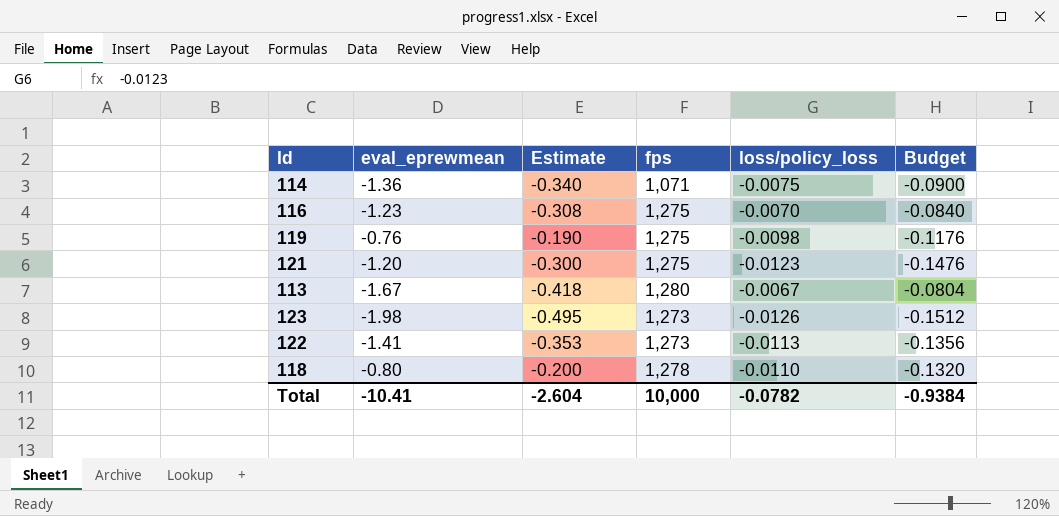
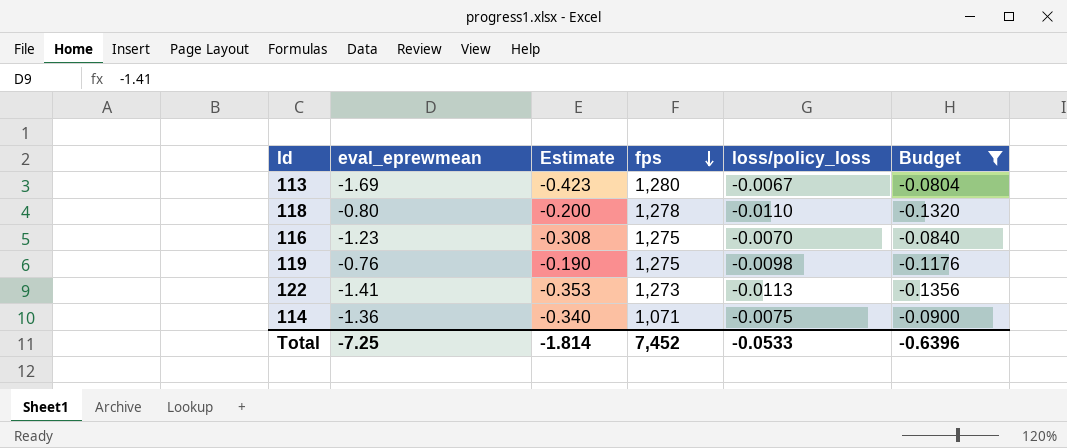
filter: none -> Budget >= -0.1356
row order: none -> fps descending
113 | eval_eprewmean: -1.67 -> -1.69
113 | Estimate: -0.418 -> -0.423
Total | eval_eprewmean: -10.41 -> -7.25
Total | Estimate: -2.604 -> -1.814
Total | fps: 10,000 -> 7,452
Total | loss/policy_loss: -0.0782 -> -0.0533
Total | Budget: -0.9384 -> -0.6396

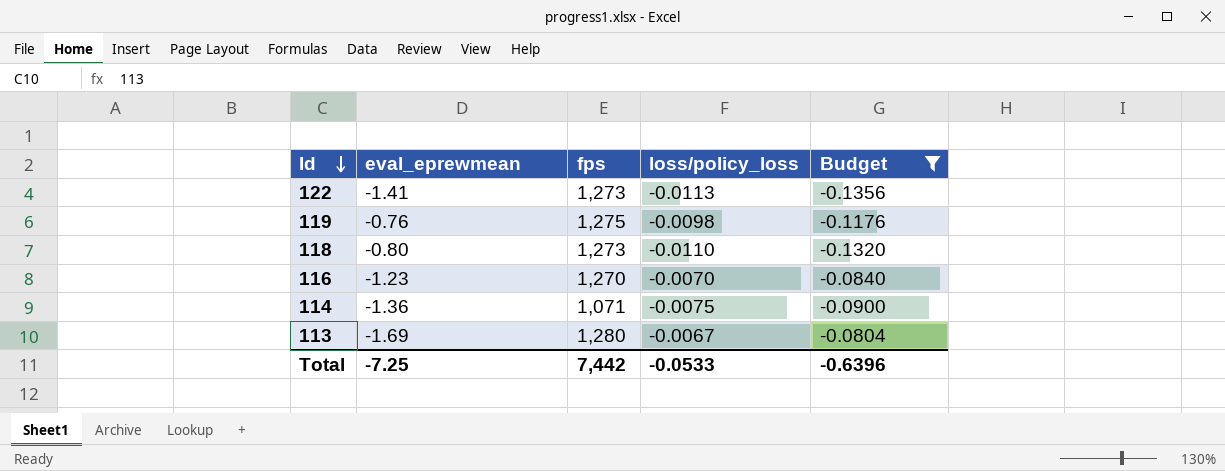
row order: fps descending -> Id descending
column Estimate | formula: [eval_eprewmean] * 0.25 -> none
118 | fps: 1,278 -> 1,273
116 | fps: 1,275 -> 1,270
Total | fps: 7,452 -> 7,442

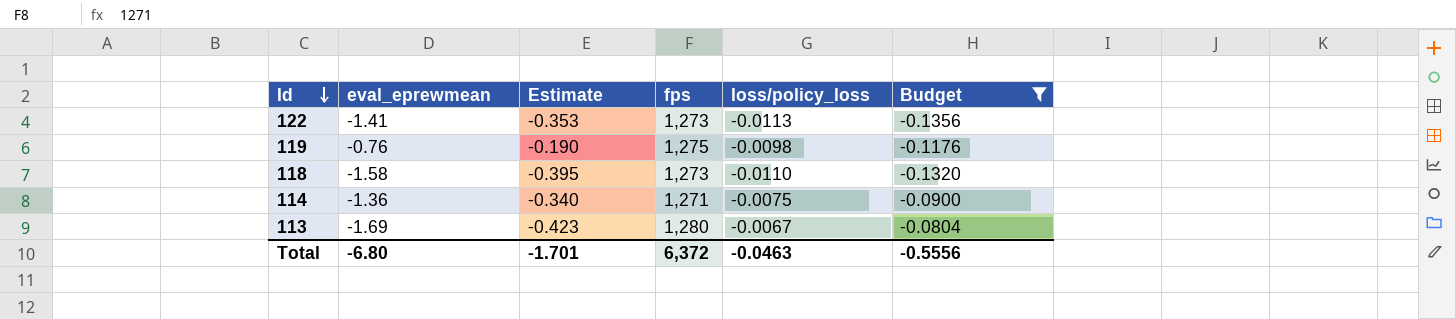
column Estimate | formula: none -> [eval_eprewmean] * 0.25
row 116: -1.23 | 1,270 | -0.0070 | -0.0840 -> none
118 | eval_eprewmean: -0.80 -> -1.58
114 | fps: 1,071 -> 1,271
Total | eval_eprewmean: -7.25 -> -6.80
Total | fps: 7,442 -> 6,372
Total | loss/policy_loss: -0.0533 -> -0.0463
Total | Budget: -0.6396 -> -0.5556

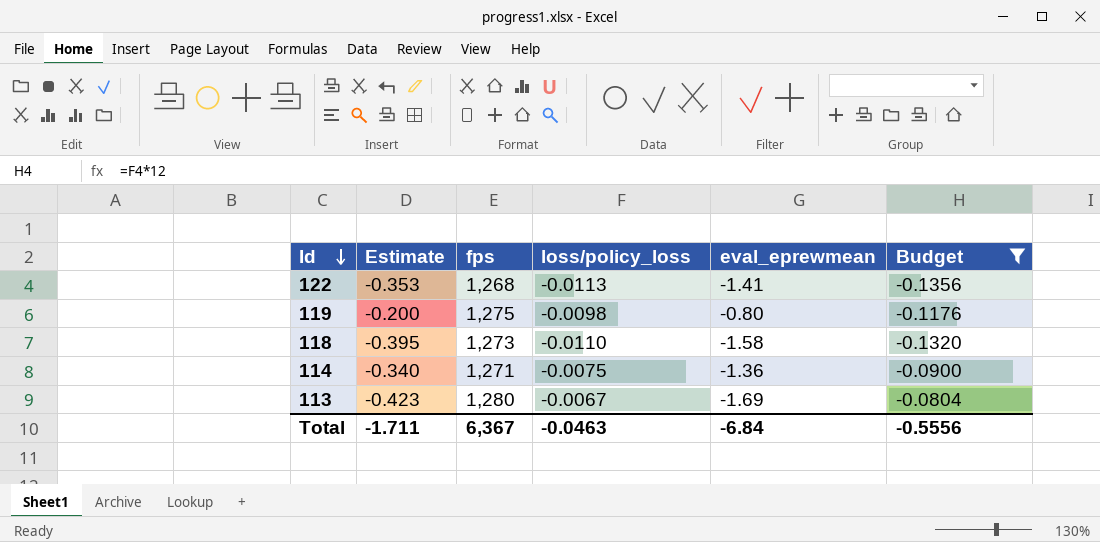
column eval_eprewmean | position: 2 -> 5
122 | fps: 1,273 -> 1,268
119 | Estimate: -0.190 -> -0.200
119 | eval_eprewmean: -0.76 -> -0.80
Total | Estimate: -1.701 -> -1.711
Total | fps: 6,372 -> 6,367
Total | eval_eprewmean: -6.80 -> -6.84

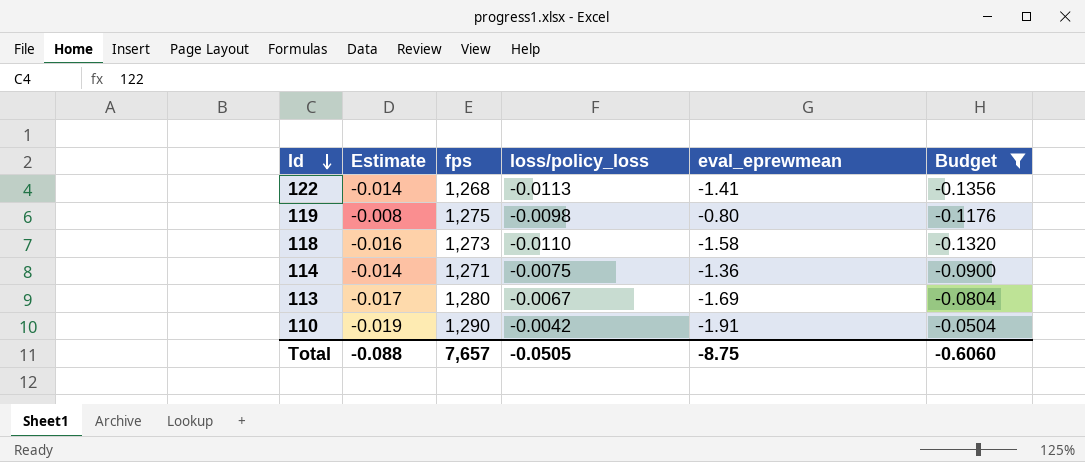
column Estimate | formula: [eval_eprewmean] * 0.25 -> [eval_eprewmean] * 0.01
row 110: none -> -0.019 | 1,290 | -0.0042 | -1.91 | -0.0504
Total | Estimate: -1.711 -> -0.088
Total | fps: 6,367 -> 7,657
Total | loss/policy_loss: -0.0463 -> -0.0505
Total | eval_eprewmean: -6.84 -> -8.75
Total | Budget: -0.5556 -> -0.6060

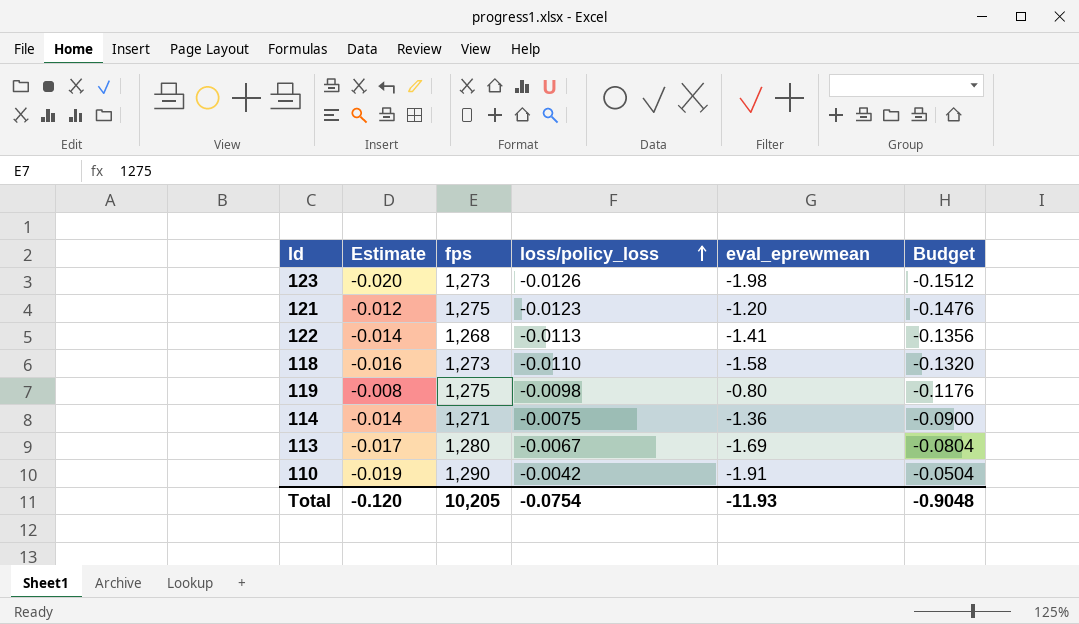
filter: Budget >= -0.1356 -> none
row order: Id descending -> loss/policy_loss ascending
Total | Estimate: -0.088 -> -0.120
Total | fps: 7,657 -> 10,205
Total | loss/policy_loss: -0.0505 -> -0.0754
Total | eval_eprewmean: -8.75 -> -11.93
Total | Budget: -0.6060 -> -0.9048

